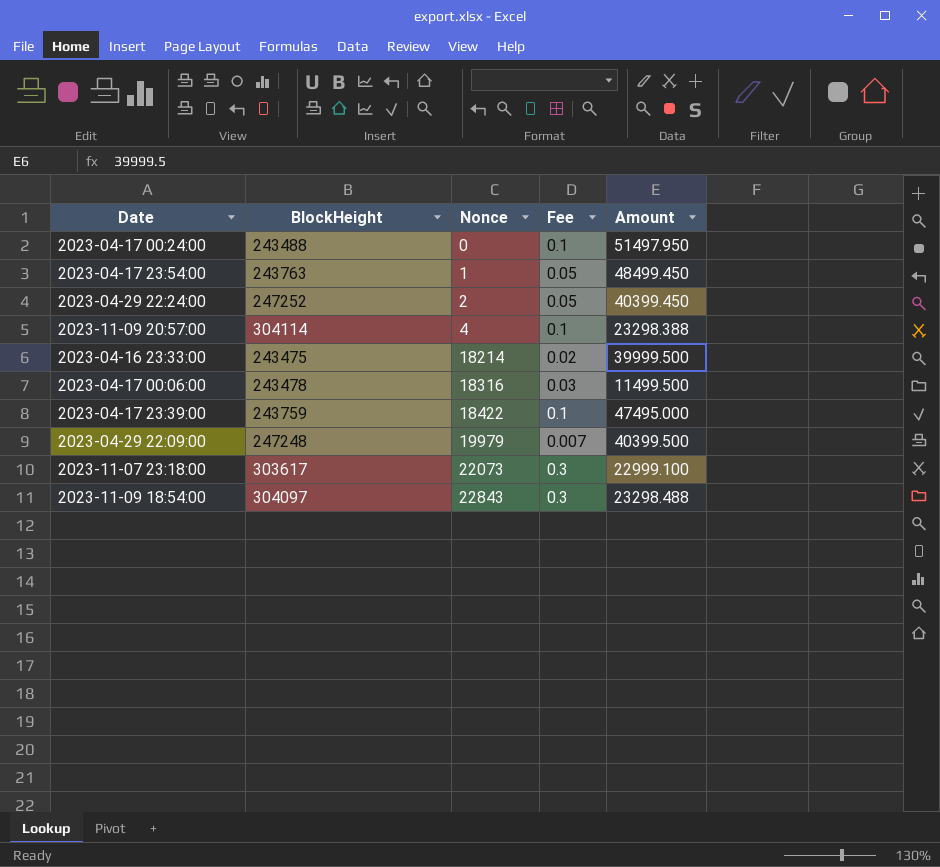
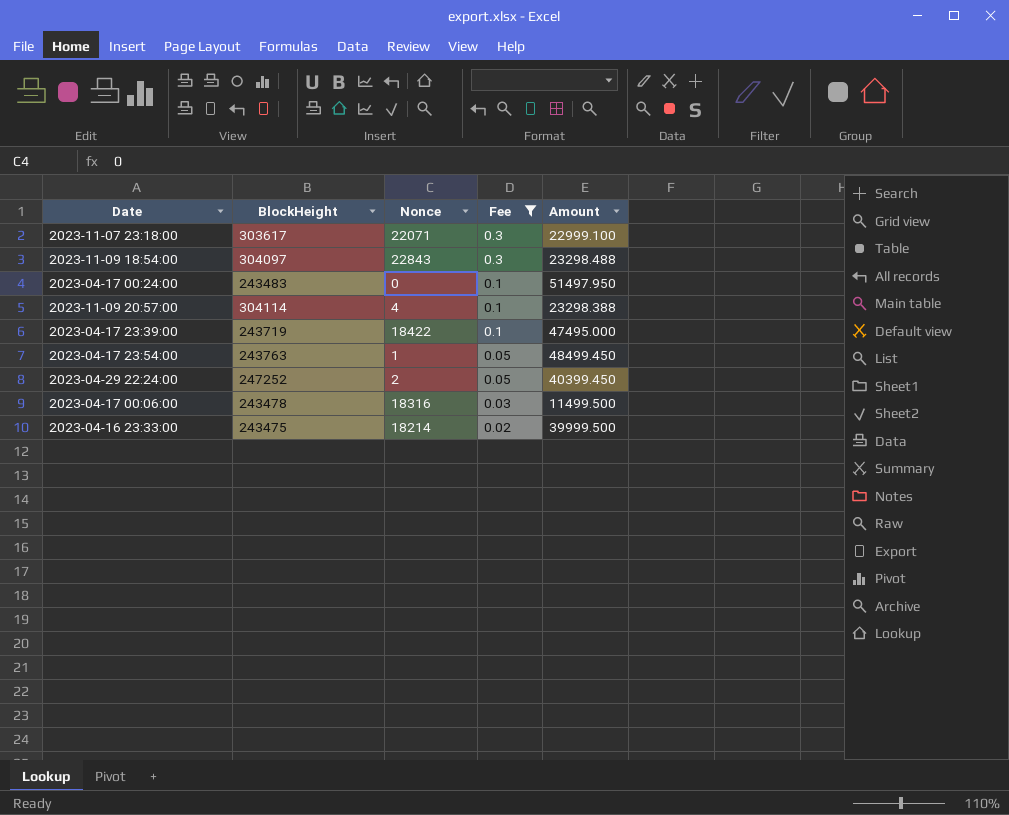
filter: none -> Fee != 0.007
row order: Nonce ascending -> Fee descending
2023-11-07 23:18:00 | Nonce: 22073 -> 22071
2023-04-17 00:24:00 | BlockHeight: 243488 -> 243483
2023-04-17 23:39:00 | BlockHeight: 243759 -> 243719

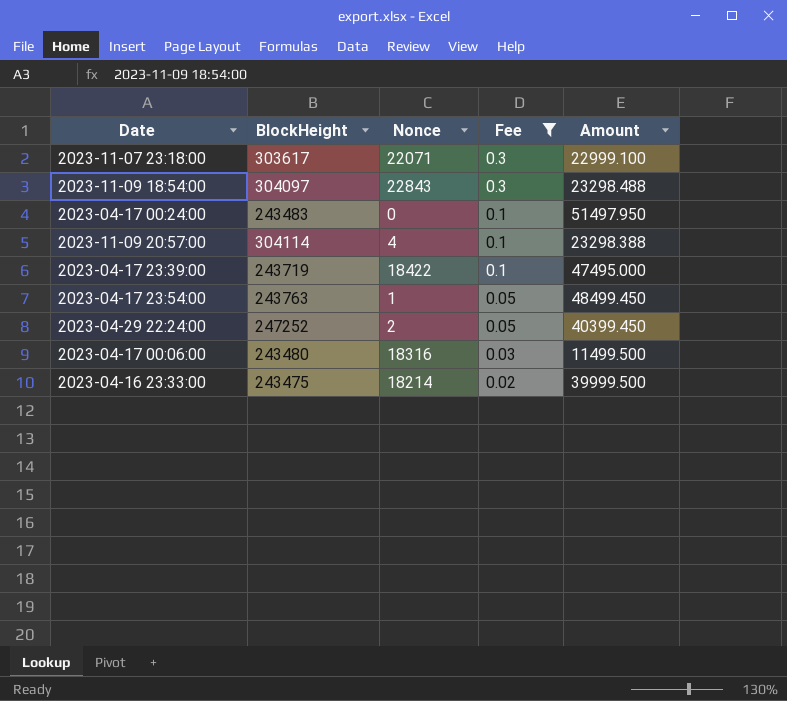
2023-04-17 00:06:00 | BlockHeight: 243478 -> 243480

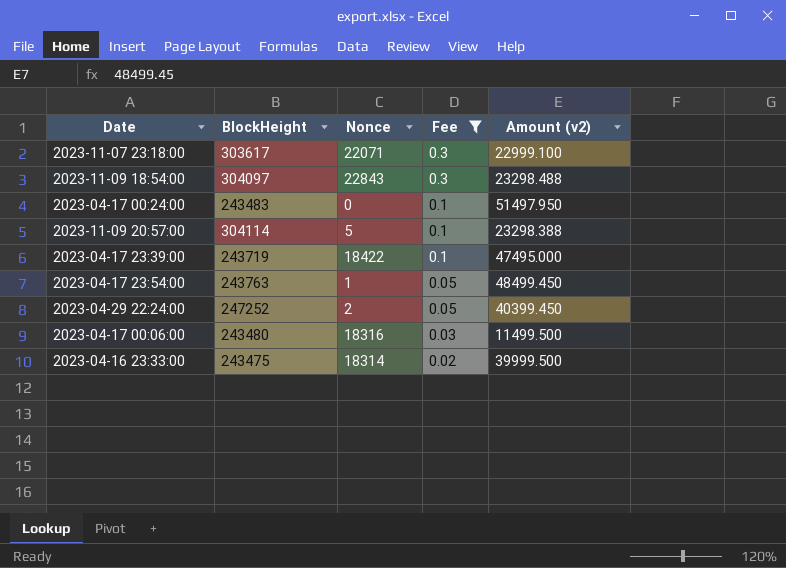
column name: Amount -> Amount (v2)
2023-11-09 20:57:00 | Nonce: 4 -> 5
2023-04-16 23:33:00 | Nonce: 18214 -> 18314

